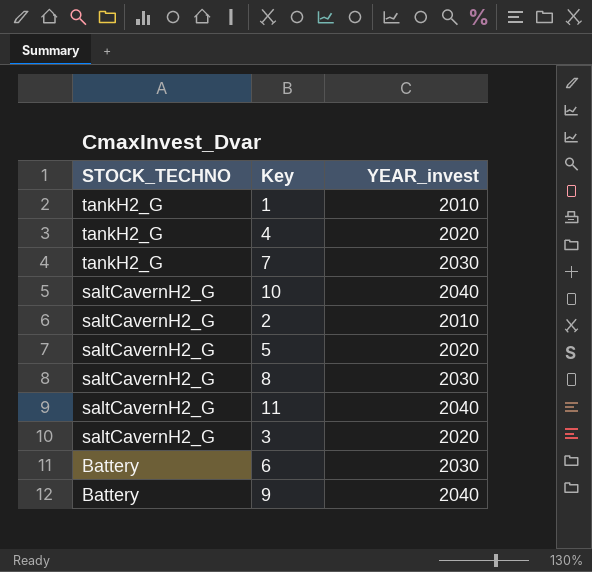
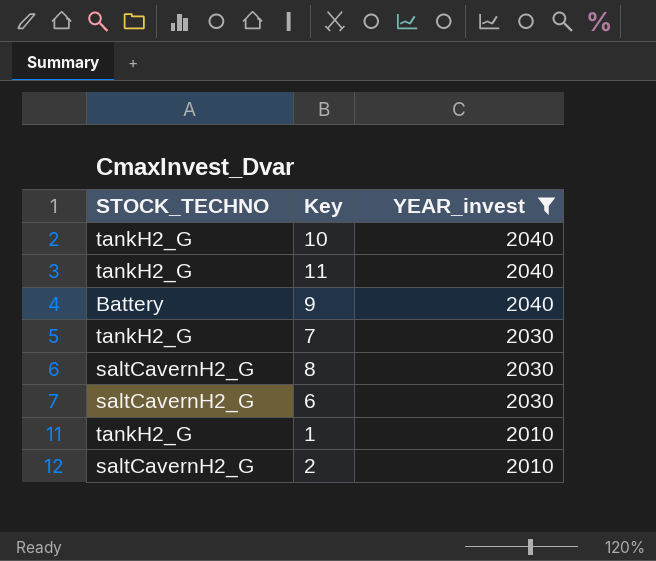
filter: none -> YEAR_invest != 2020
row order: STOCK_TECHNO descending -> YEAR_invest descending
10 | STOCK_TECHNO: saltCavernH2_G -> tankH2_G
11 | STOCK_TECHNO: saltCavernH2_G -> tankH2_G
6 | STOCK_TECHNO: Battery -> saltCavernH2_G

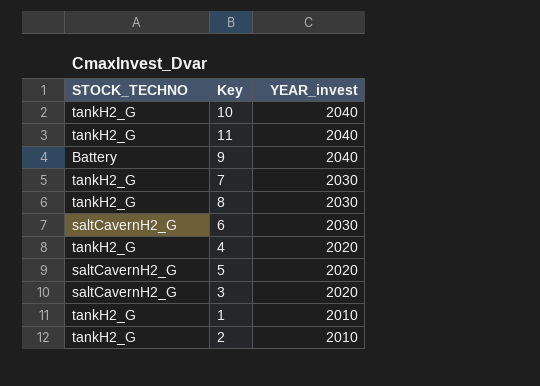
filter: YEAR_invest != 2020 -> none
8 | STOCK_TECHNO: saltCavernH2_G -> tankH2_G
2 | STOCK_TECHNO: saltCavernH2_G -> tankH2_G

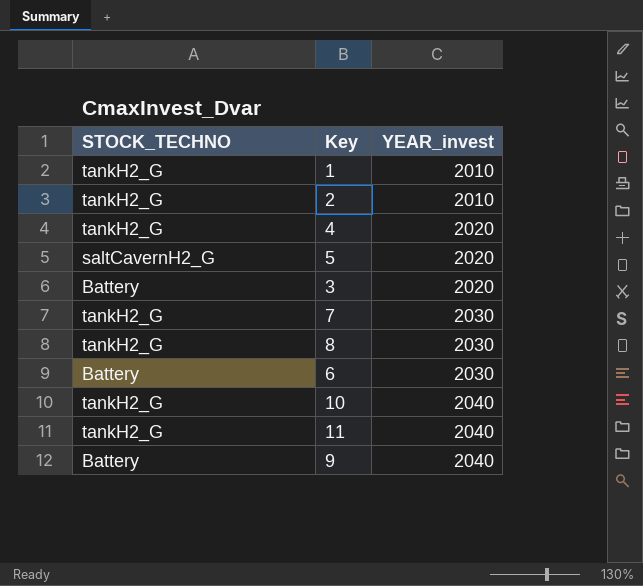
row order: YEAR_invest descending -> YEAR_invest ascending
3 | STOCK_TECHNO: saltCavernH2_G -> Battery
6 | STOCK_TECHNO: saltCavernH2_G -> Battery

